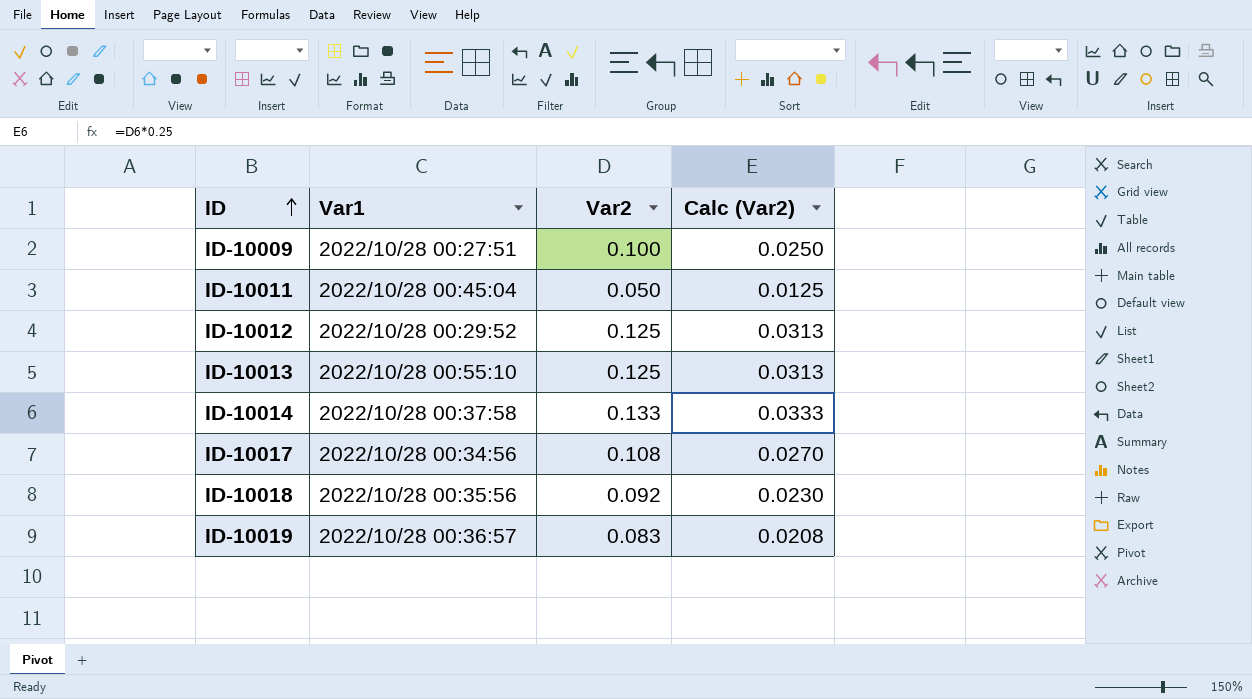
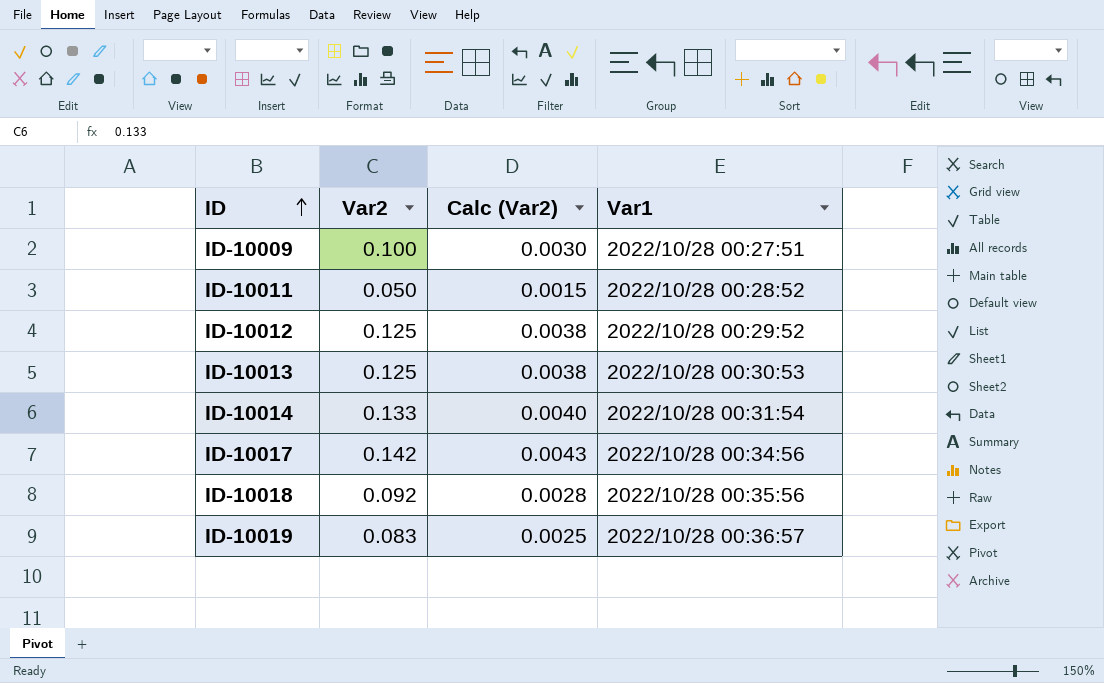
column Calc (Var2) | formula: [Var2] * 0.25 -> [Var2] * 0.03
column Var1 | position: 2 -> 4
ID-10011 | Var1: 2022/10/28 00:45:04 -> 2022/10/28 00:28:52
ID-10013 | Var1: 2022/10/28 00:55:10 -> 2022/10/28 00:30:53
ID-10014 | Var1: 2022/10/28 00:37:58 -> 2022/10/28 00:31:54
ID-10017 | Var2: 0.108 -> 0.142

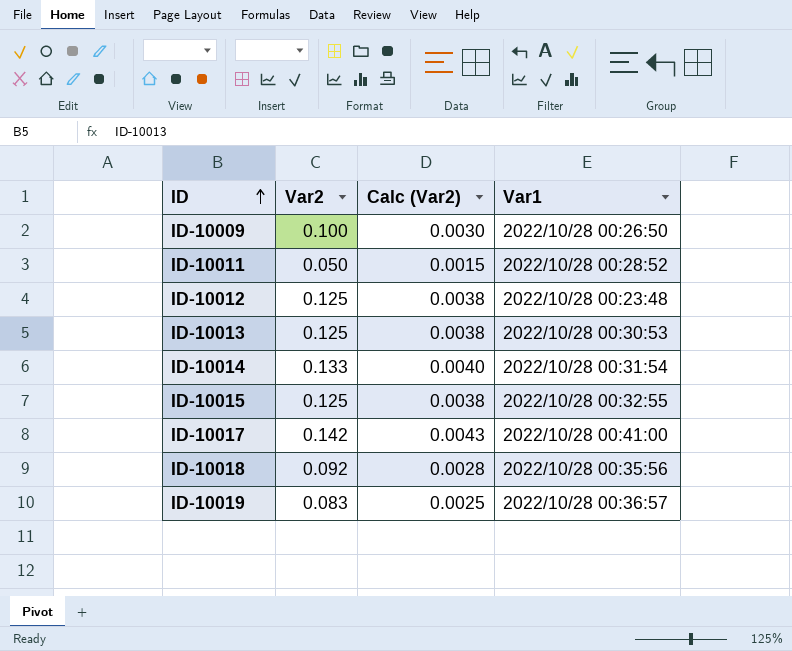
ID-10009 | Var1: 2022/10/28 00:27:51 -> 2022/10/28 00:26:50
ID-10012 | Var1: 2022/10/28 00:29:52 -> 2022/10/28 00:23:48
row ID-10015: none -> 0.125 | 0.0038 | 2022/10/28 00:32:55
ID-10017 | Var1: 2022/10/28 00:34:56 -> 2022/10/28 00:41:00

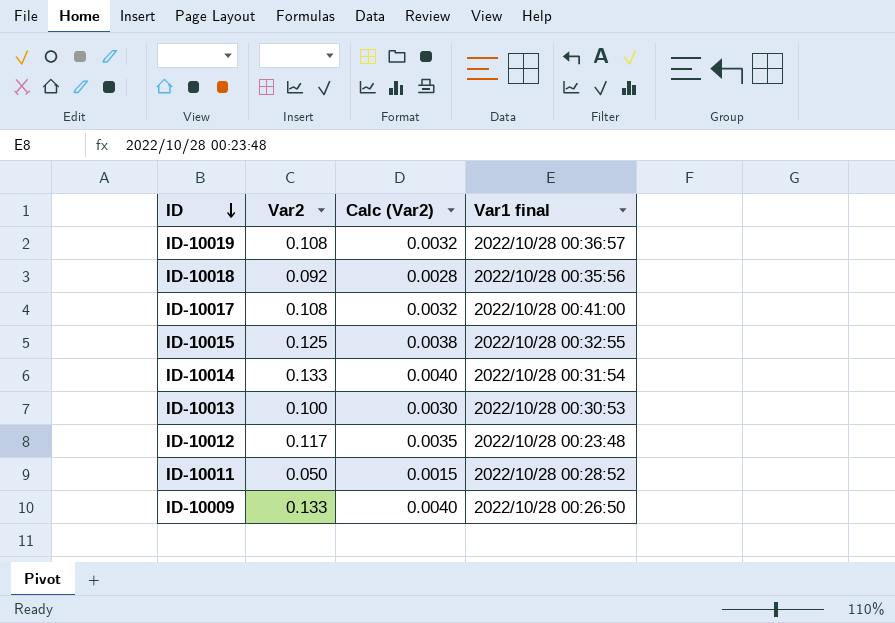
row order: ID ascending -> ID descending
column name: Var1 -> Var1 final
ID-10019 | Var2: 0.083 -> 0.108
ID-10019 | Calc (Var2): 0.0025 -> 0.0032
ID-10017 | Var2: 0.142 -> 0.108
ID-10017 | Calc (Var2): 0.0043 -> 0.0032
ID-10013 | Var2: 0.125 -> 0.100
ID-10013 | Calc (Var2): 0.0038 -> 0.0030
ID-10012 | Var2: 0.125 -> 0.117
ID-10012 | Calc (Var2): 0.0038 -> 0.0035
ID-10009 | Var2: 0.100 -> 0.133
ID-10009 | Calc (Var2): 0.0030 -> 0.0040

